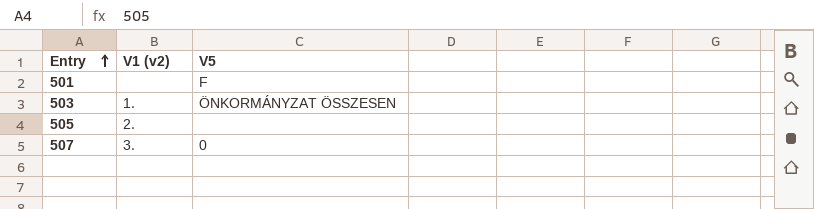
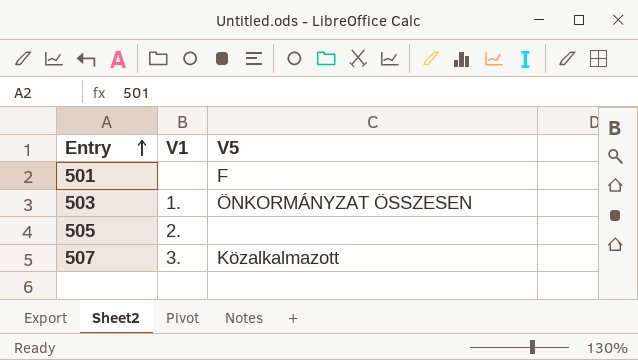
column name: V1 (v2) -> V1
507 | V5: 0 -> Közalkalmazott

